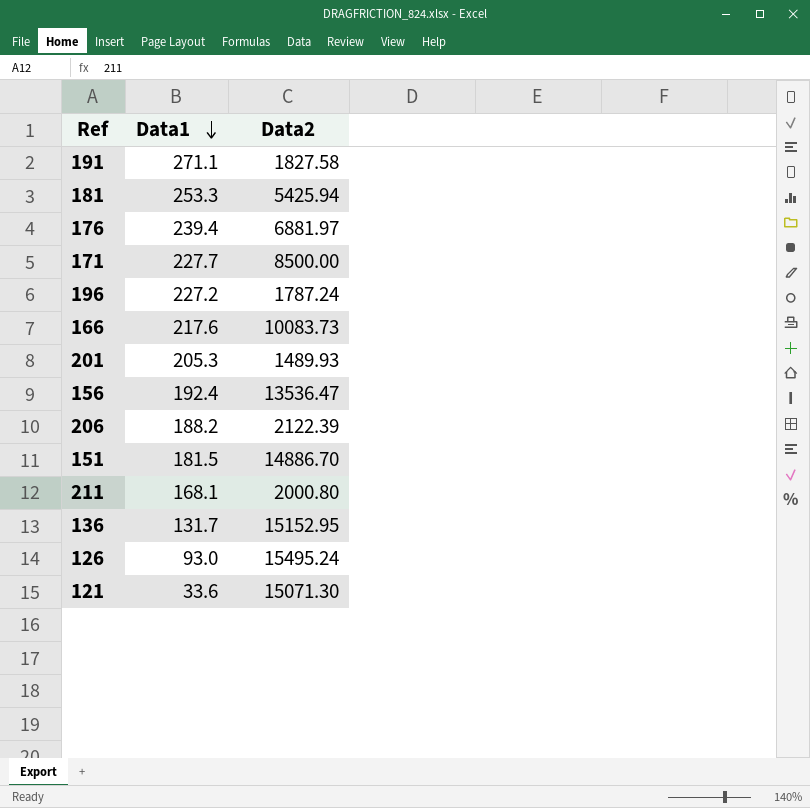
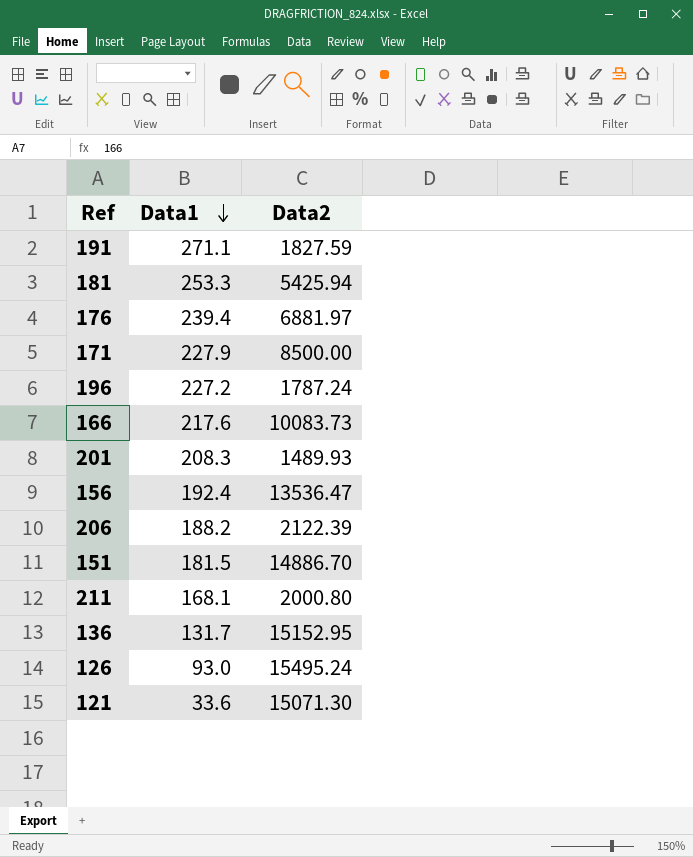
191 | Data2: 1827.58 -> 1827.59
171 | Data1: 227.7 -> 227.9
201 | Data1: 205.3 -> 208.3

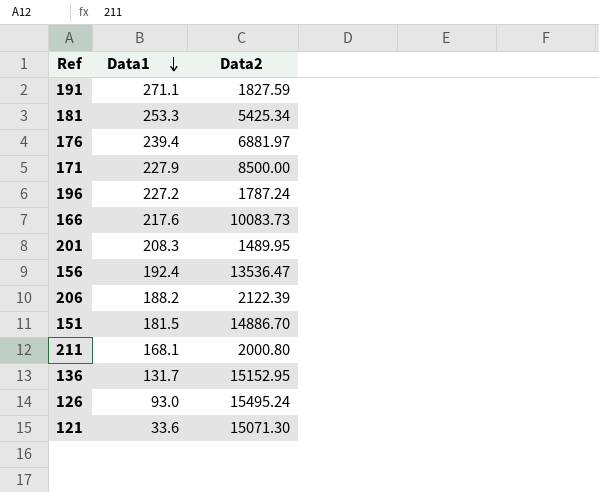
181 | Data2: 5425.94 -> 5425.34
201 | Data2: 1489.93 -> 1489.95

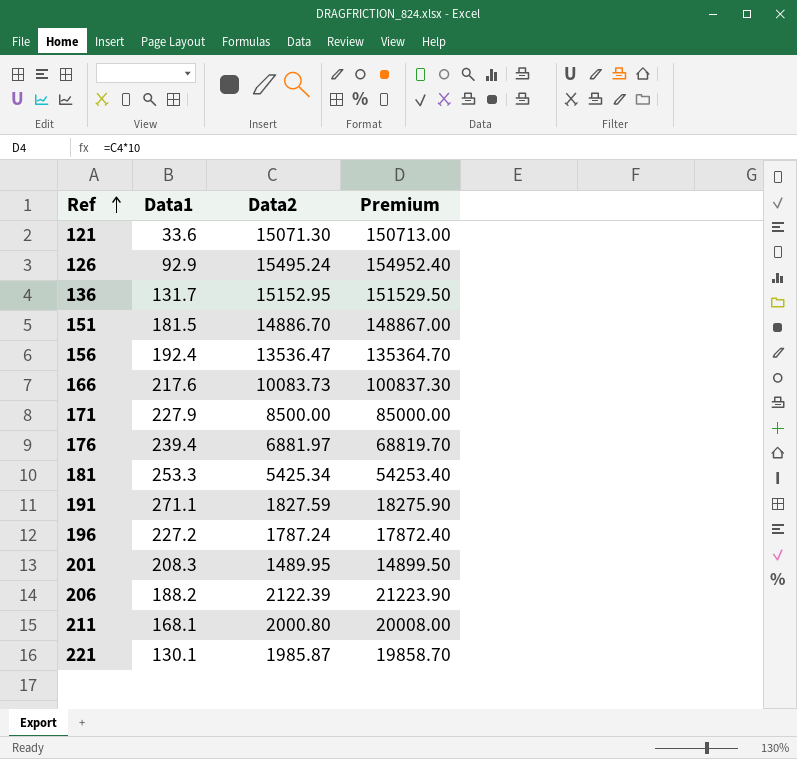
row order: Data1 descending -> Ref ascending
column Premium | formula: none -> [Data2] * 10
126 | Data1: 93.0 -> 92.9
row 221: none -> 130.1 | 1985.87 | 19858.70

